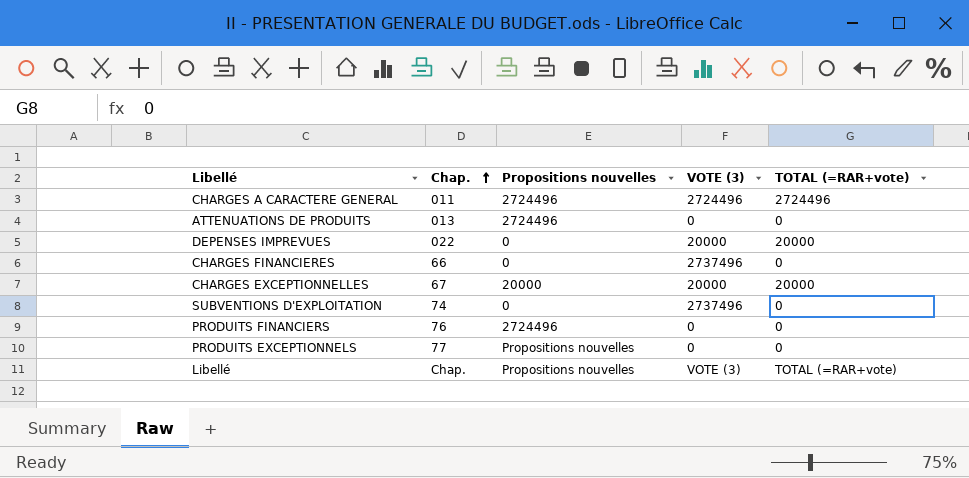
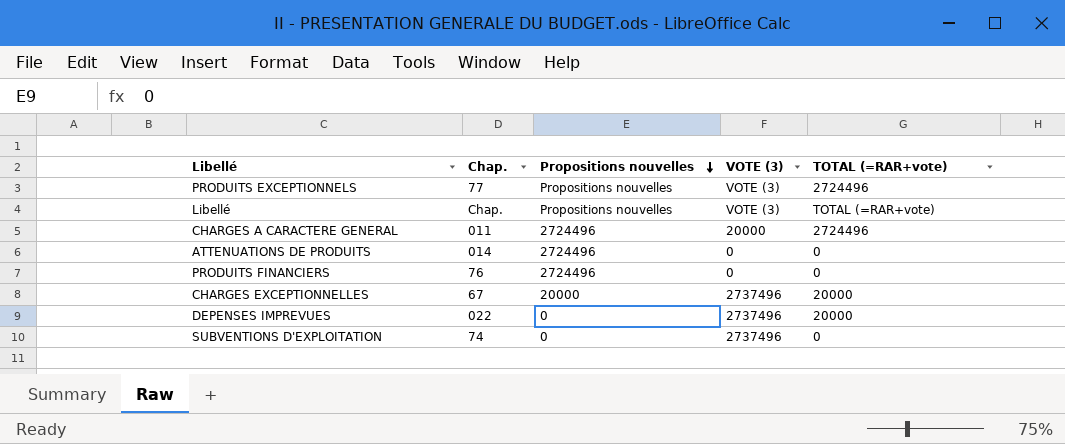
row order: Chap. ascending -> Propositions nouvelles descending
row CHARGES FINANCIERES: 66 | 0 | 2737496 | 0 -> none
PRODUITS EXCEPTIONNELS | VOTE (3): 0 -> VOTE (3)
PRODUITS EXCEPTIONNELS | TOTAL (=RAR+vote): 0 -> 2724496
CHARGES A CARACTERE GENERAL | VOTE (3): 2724496 -> 20000
ATTENUATIONS DE PRODUITS | Chap.: 013 -> 014
CHARGES EXCEPTIONNELLES | VOTE (3): 20000 -> 2737496
DEPENSES IMPREVUES | VOTE (3): 20000 -> 2737496

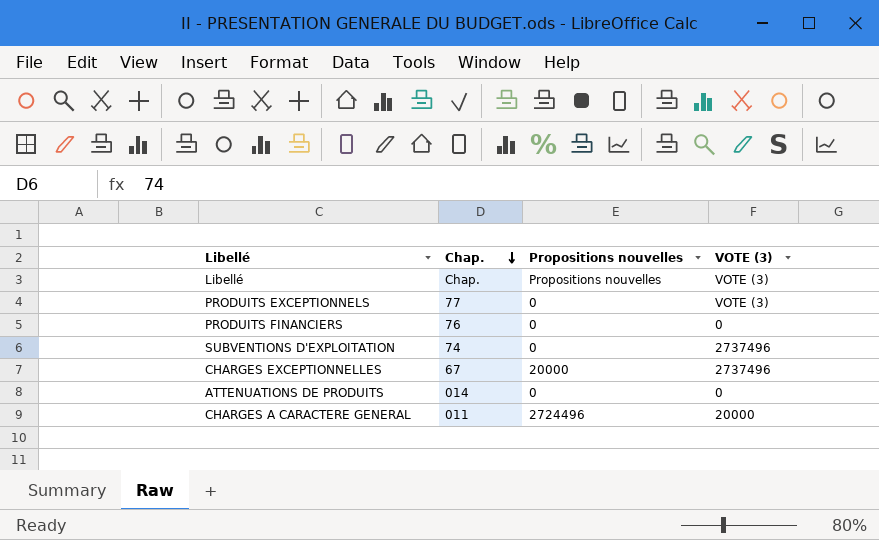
row order: Propositions nouvelles descending -> Chap. descending
column TOTAL (=RAR+vote) | position: 5 -> none
row DEPENSES IMPREVUES: 022 | 0 | 2737496 | 20000 -> none
PRODUITS EXCEPTIONNELS | Propositions nouvelles: Propositions nouvelles -> 0
PRODUITS FINANCIERS | Propositions nouvelles: 2724496 -> 0
ATTENUATIONS DE PRODUITS | Propositions nouvelles: 2724496 -> 0

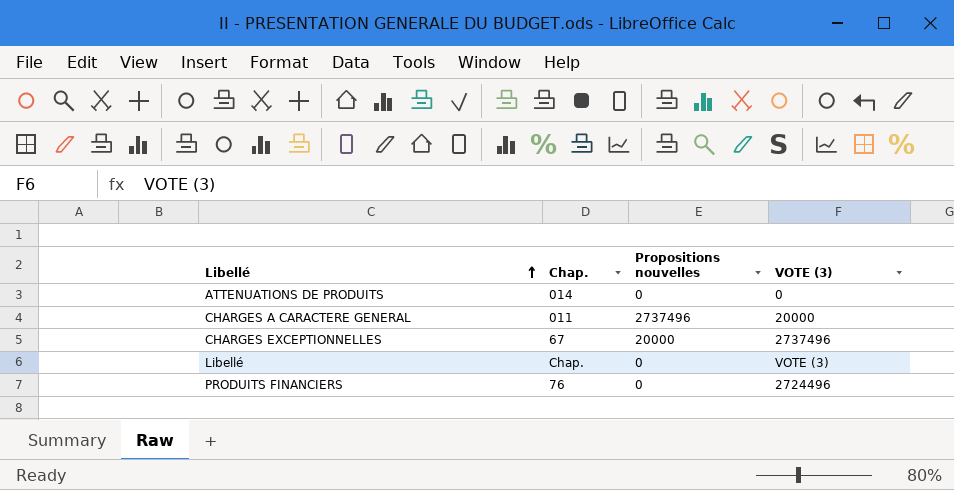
row order: Chap. descending -> Libellé ascending
row PRODUITS EXCEPTIONNELS: 77 | 0 | VOTE (3) -> none
row SUBVENTIONS D'EXPLOITATION: 74 | 0 | 2737496 -> none
CHARGES A CARACTERE GENERAL | Propositions nouvelles: 2724496 -> 2737496
Libellé | Propositions nouvelles: Propositions nouvelles -> 0
PRODUITS FINANCIERS | VOTE (3): 0 -> 2724496

